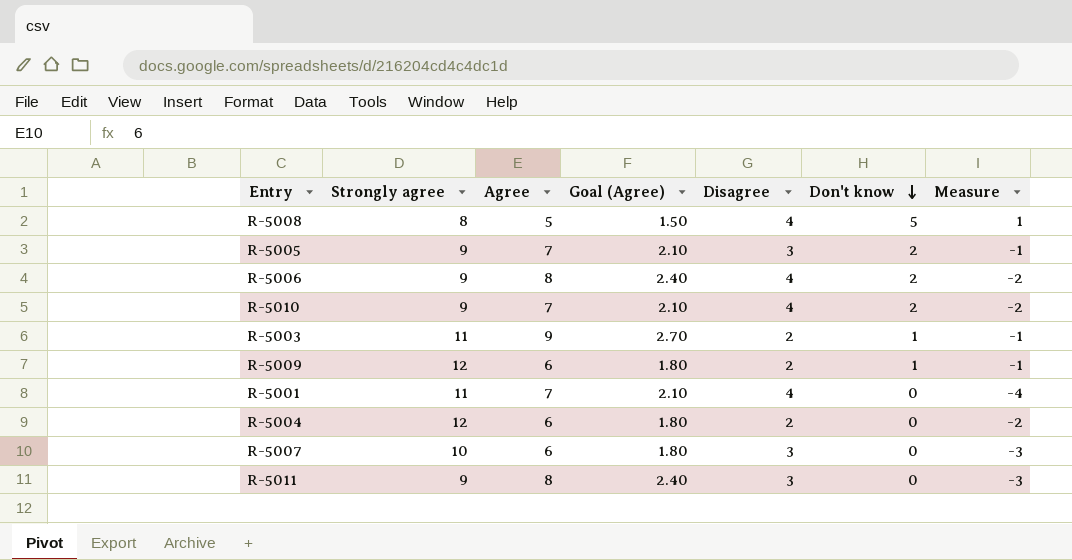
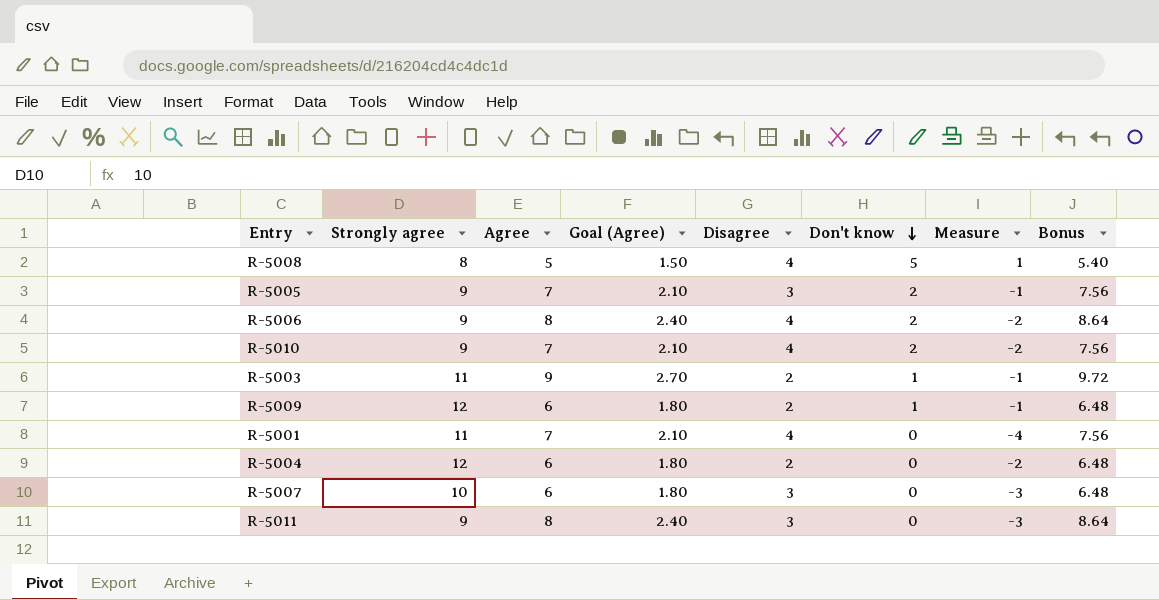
column Bonus | formula: none -> [Agree] * 1.08

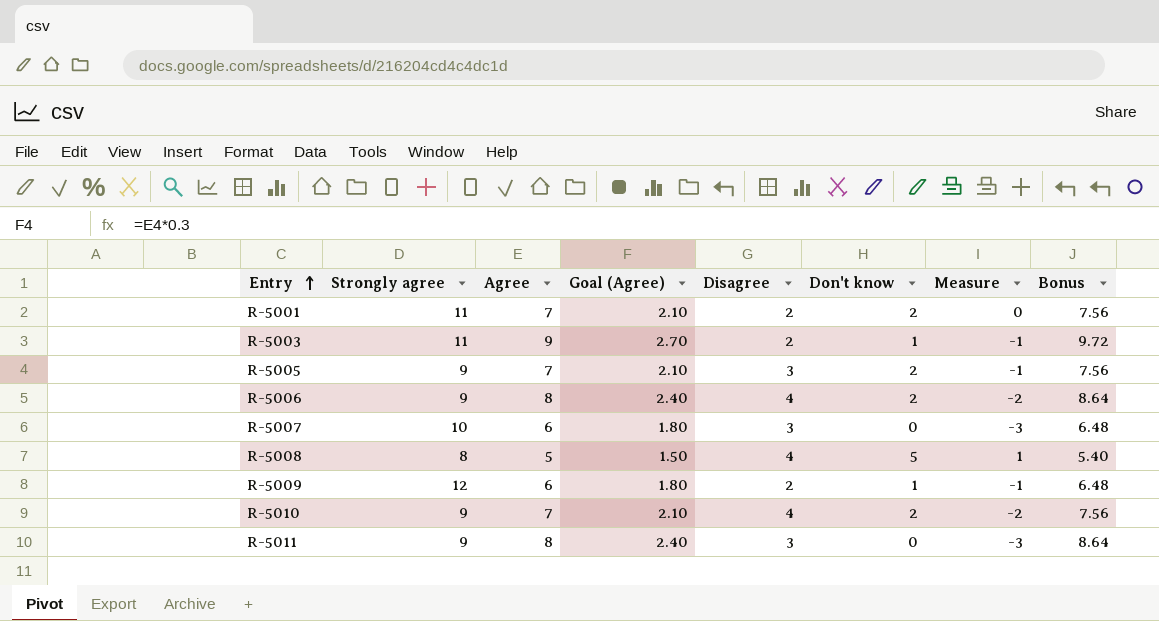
row order: Don't know descending -> Entry ascending
row R-5004: 12 | 6 | 1.80 | 2 | 0 | -2 | 6.48 -> none
R-5001 | Disagree: 4 -> 2
R-5001 | Don't know: 0 -> 2
R-5001 | Measure: -4 -> 0

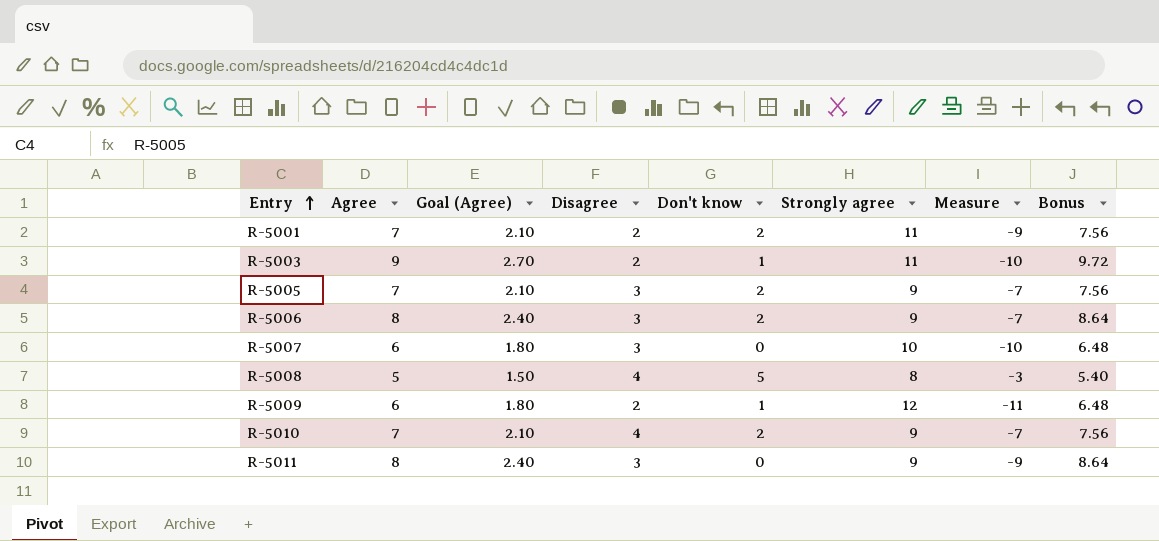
column Strongly agree | position: 2 -> 6
column Measure | formula: [Don't know] - [Disagree] -> [Don't know] - [Strongly agree]
R-5006 | Disagree: 4 -> 3

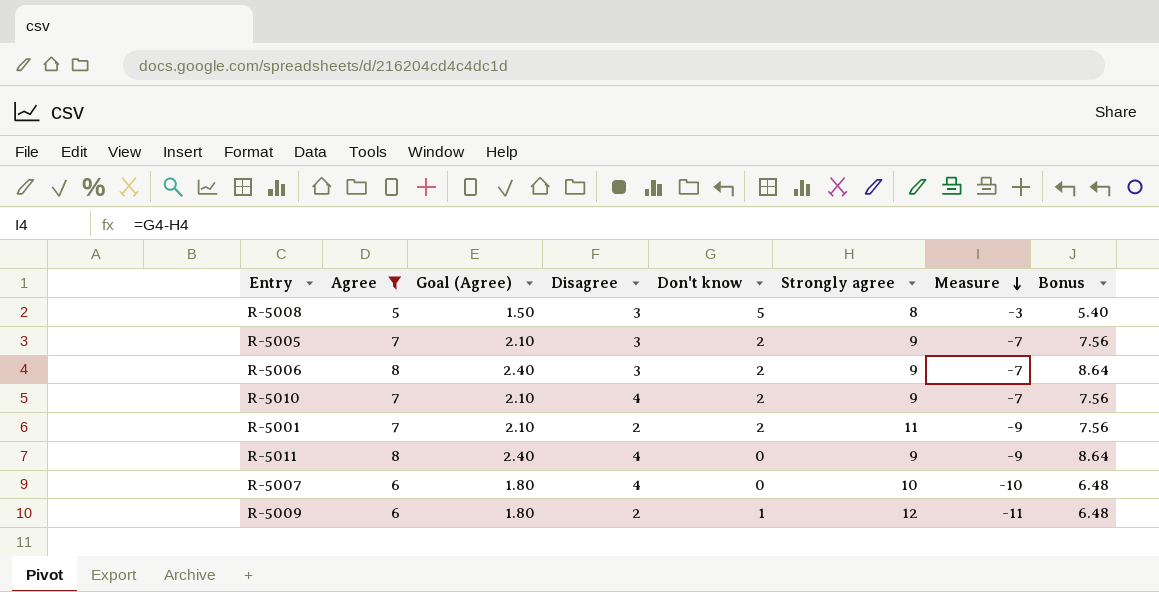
filter: none -> Agree != 9
row order: Entry ascending -> Measure descending
R-5008 | Disagree: 4 -> 3
R-5011 | Disagree: 3 -> 4
R-5007 | Disagree: 3 -> 4

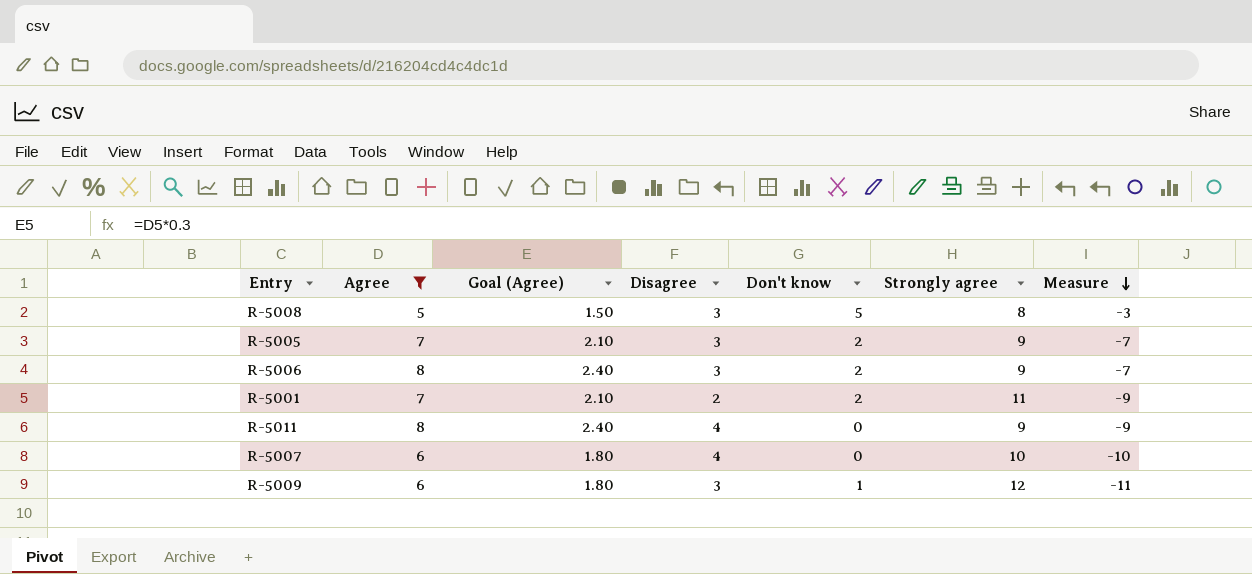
column Bonus | formula: [Agree] * 1.08 -> none
row R-5010: 7 | 2.10 | 4 | 2 | 9 | -7 | 7.56 -> none
R-5009 | Disagree: 2 -> 3

